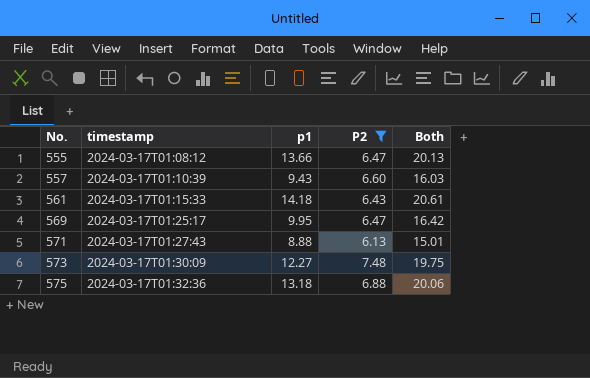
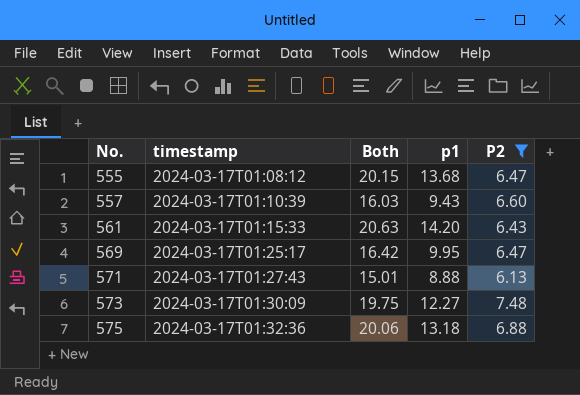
column Both | position: 5 -> 3
555 | Both: 20.13 -> 20.15
555 | p1: 13.66 -> 13.68
561 | Both: 20.61 -> 20.63
561 | p1: 14.18 -> 14.20

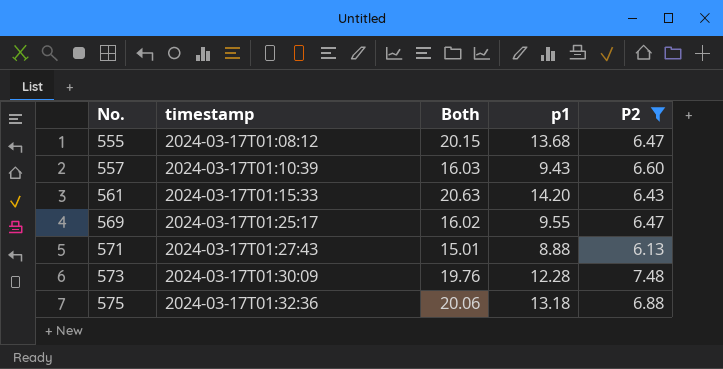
569 | Both: 16.42 -> 16.02
569 | p1: 9.95 -> 9.55
573 | Both: 19.75 -> 19.76
573 | p1: 12.27 -> 12.28

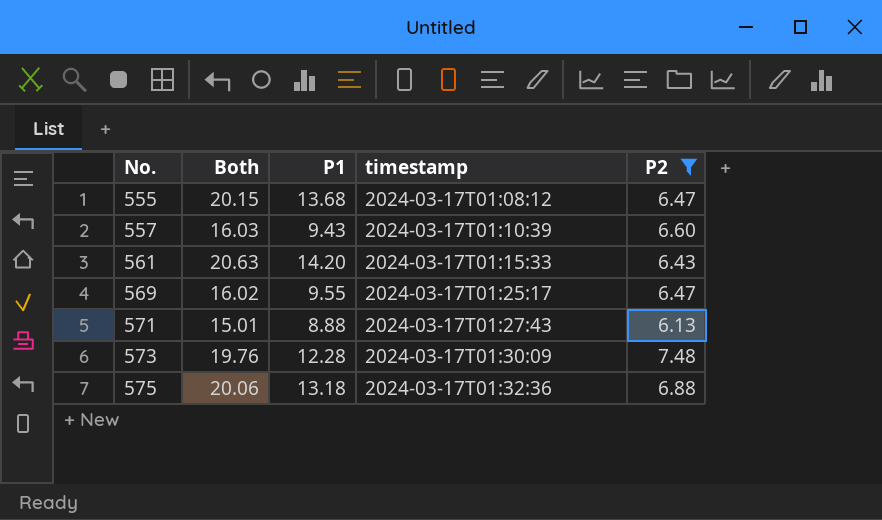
column name: p1 -> P1
column timestamp | position: 2 -> 4

